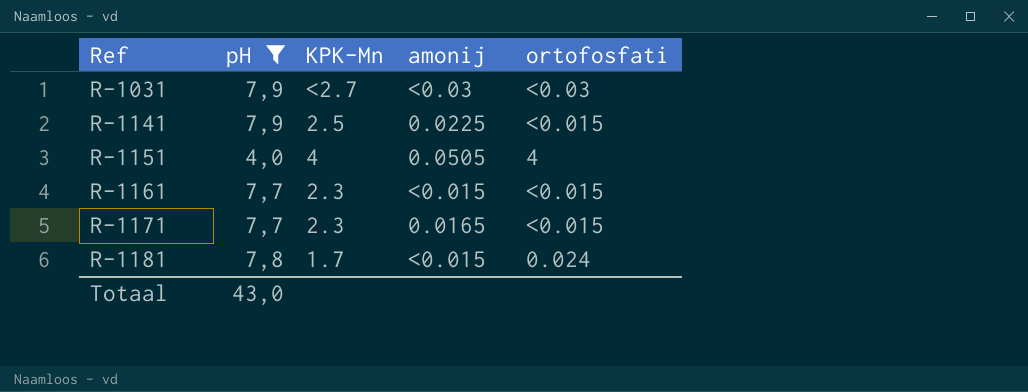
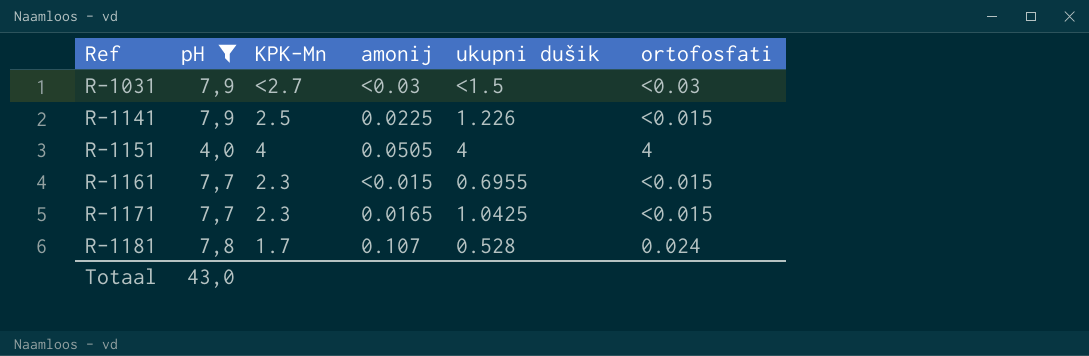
column ukupni dušik | position: none -> 5
R-1181 | amonij: <0.015 -> 0.107

